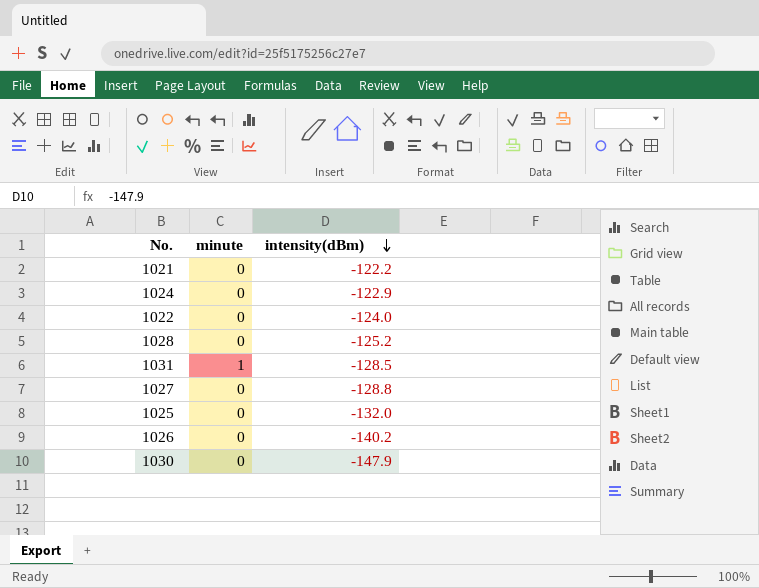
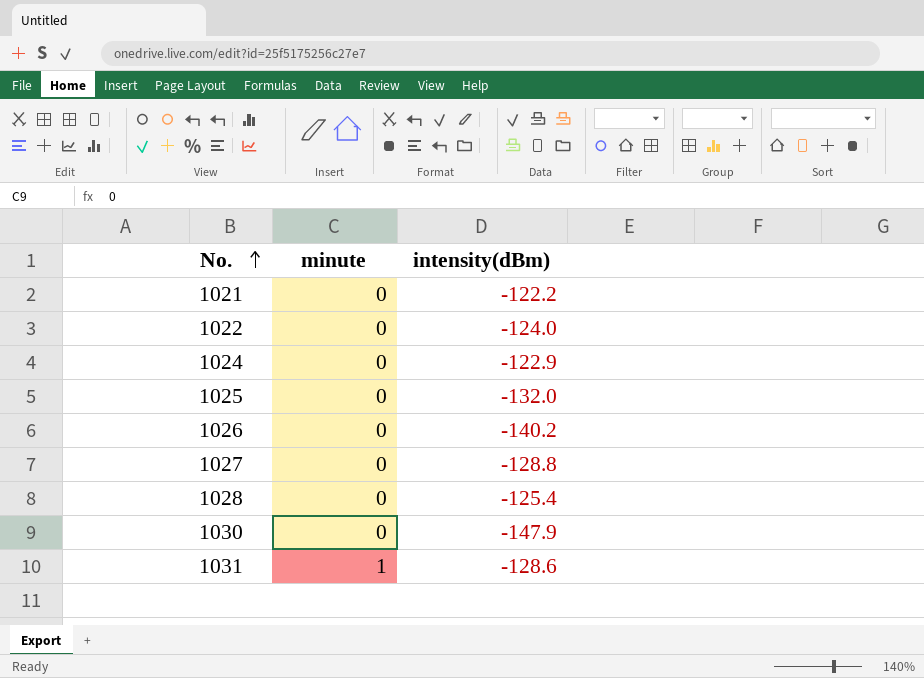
row order: intensity(dBm) descending -> No. ascending
1028 | intensity(dBm): -125.2 -> -125.4
1031 | intensity(dBm): -128.5 -> -128.6

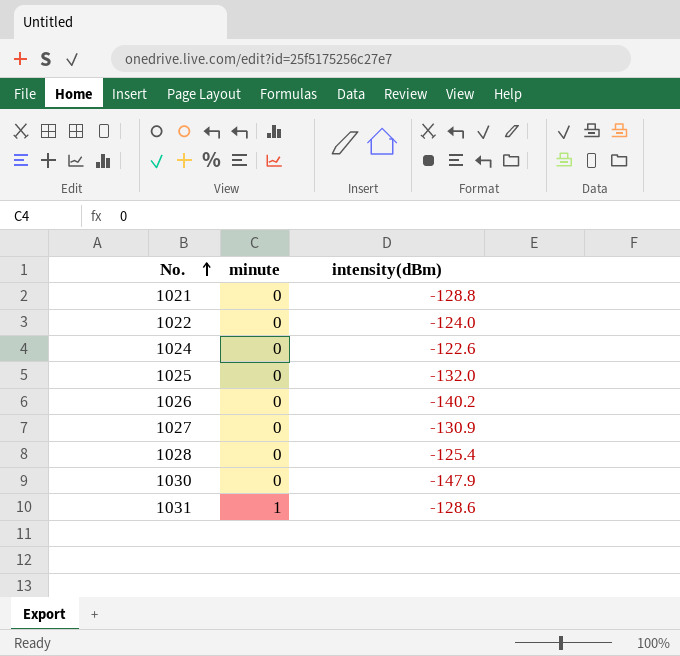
1021 | intensity(dBm): -122.2 -> -128.8
1024 | intensity(dBm): -122.9 -> -122.6
1027 | intensity(dBm): -128.8 -> -130.9

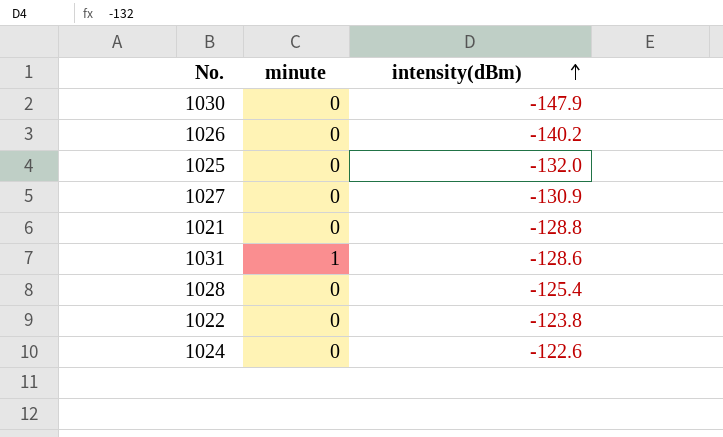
row order: No. ascending -> intensity(dBm) ascending
1022 | intensity(dBm): -124.0 -> -123.8

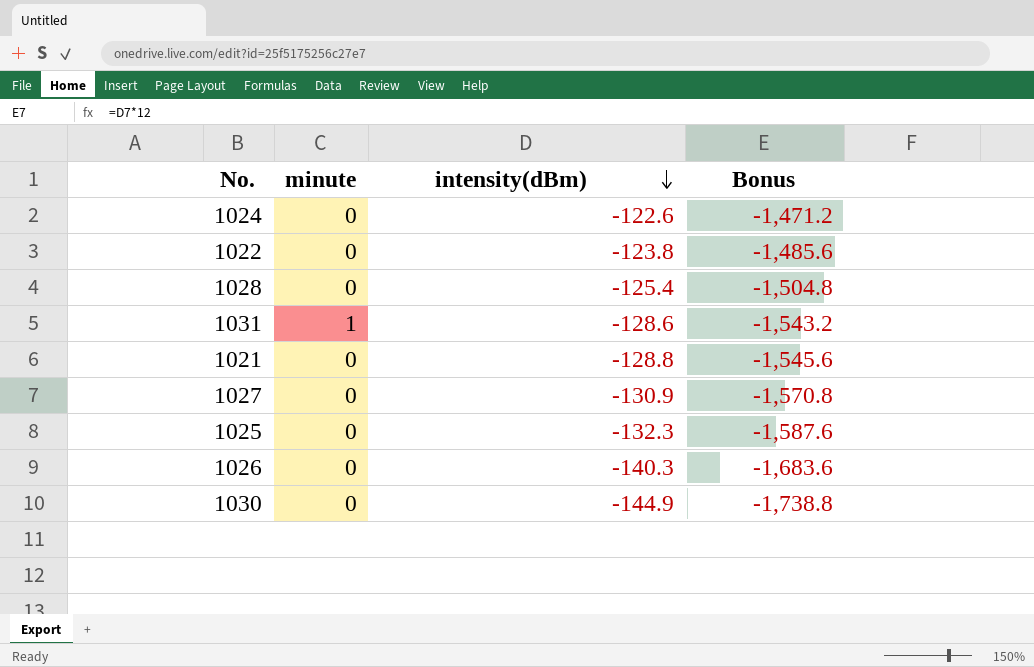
row order: intensity(dBm) ascending -> intensity(dBm) descending
column Bonus | formula: none -> [intensity(dBm)] * 12
1025 | intensity(dBm): -132.0 -> -132.3
1026 | intensity(dBm): -140.2 -> -140.3
1030 | intensity(dBm): -147.9 -> -144.9

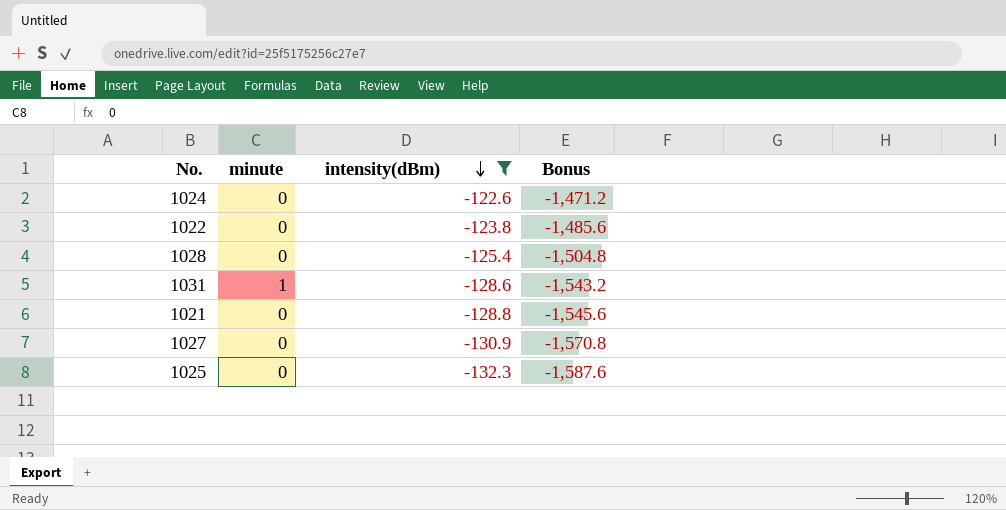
filter: none -> intensity(dBm) >= -132.3

